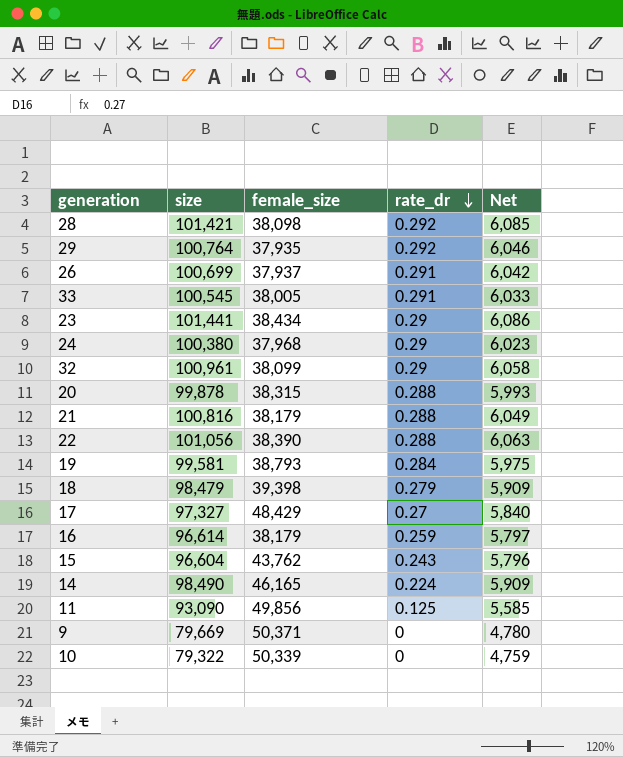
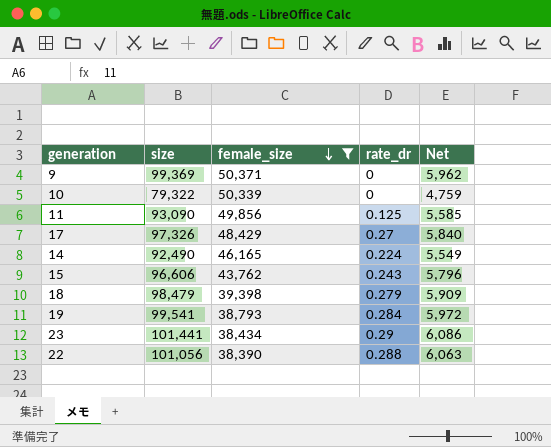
filter: none -> female_size >= 38,390
row order: rate_dr descending -> female_size descending
9 | size: 79,669 -> 99,369
9 | Net: 4,780 -> 5,962
17 | size: 97,327 -> 97,326
14 | size: 98,490 -> 92,490
14 | Net: 5,909 -> 5,549
15 | size: 96,604 -> 96,606
19 | size: 99,581 -> 99,541
19 | Net: 5,975 -> 5,972

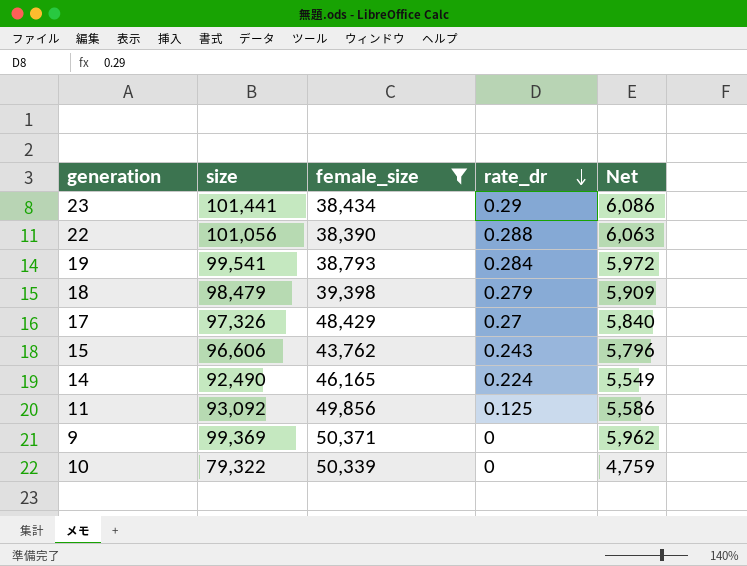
row order: female_size descending -> rate_dr descending
11 | size: 93,090 -> 93,092
11 | Net: 5,585 -> 5,586

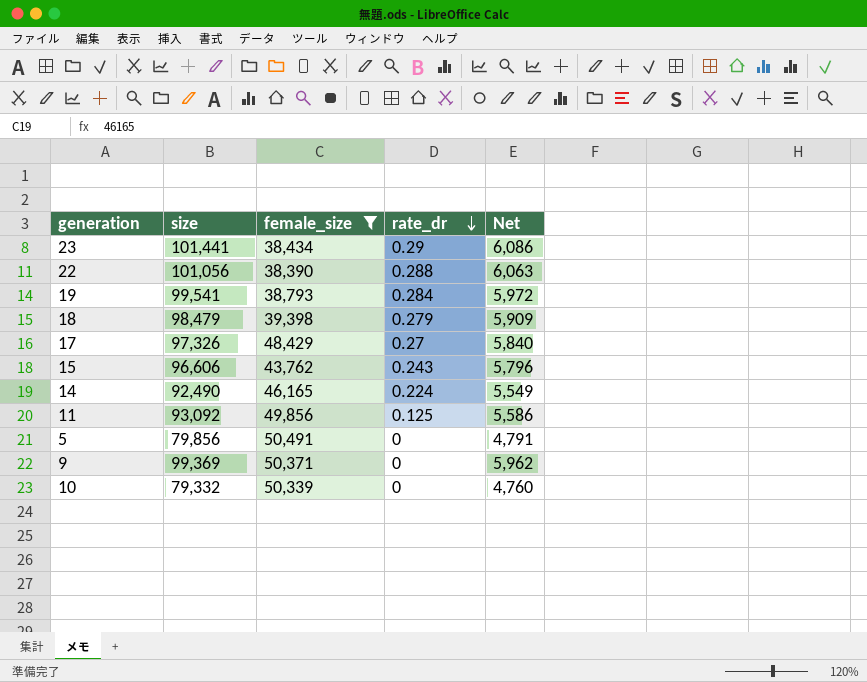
row 5: none -> 79,856 | 50,491 | 0 | 4,791
10 | size: 79,322 -> 79,332
10 | Net: 4,759 -> 4,760

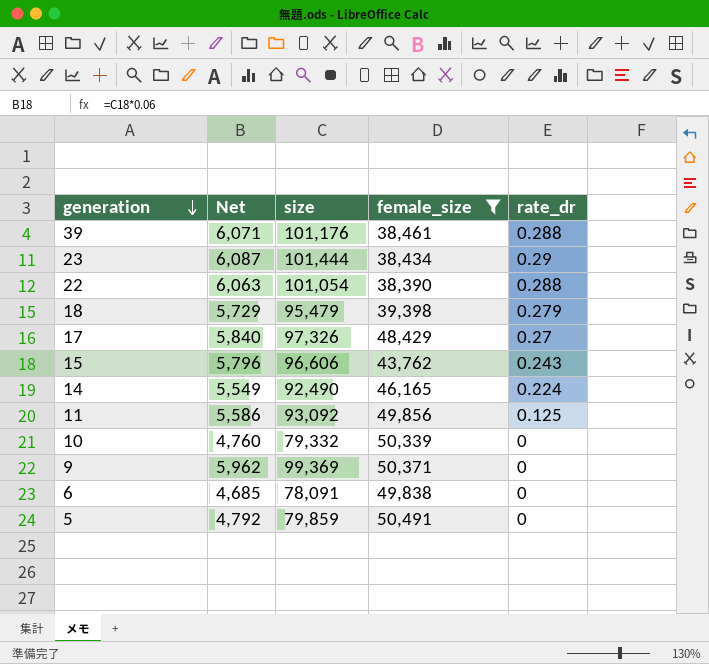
row order: rate_dr descending -> generation descending
column Net | position: 5 -> 2
row 19: 99,541 | 38,793 | 0.284 | 5,972 -> none
row 39: none -> 6,071 | 101,176 | 38,461 | 0.288
23 | Net: 6,086 -> 6,087
23 | size: 101,441 -> 101,444
22 | size: 101,056 -> 101,054
18 | Net: 5,909 -> 5,729
18 | size: 98,479 -> 95,479
row 6: none -> 4,685 | 78,091 | 49,838 | 0
5 | Net: 4,791 -> 4,792
5 | size: 79,856 -> 79,859

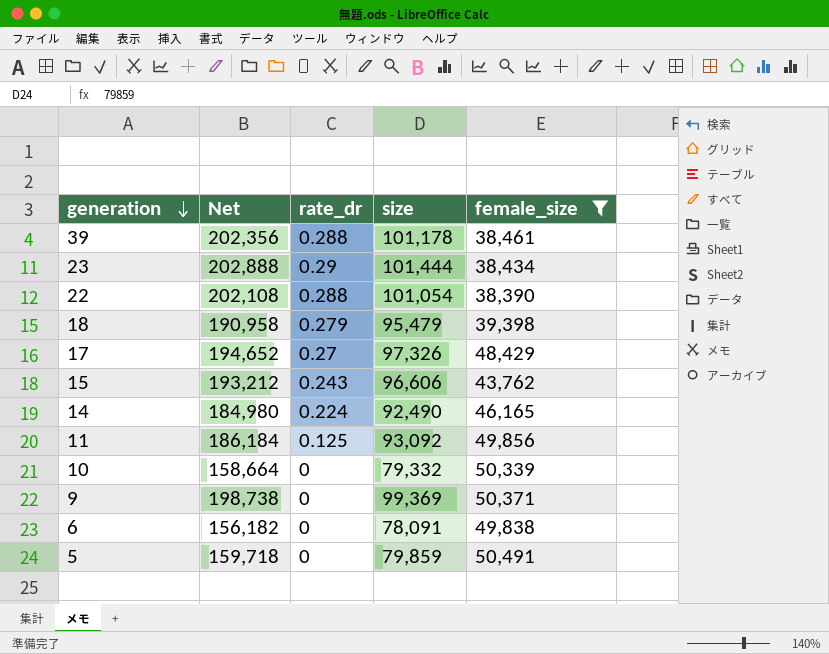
column Net | formula: [size] * 0.06 -> [size] * 2
column rate_dr | position: 5 -> 3
39 | size: 101,176 -> 101,178

